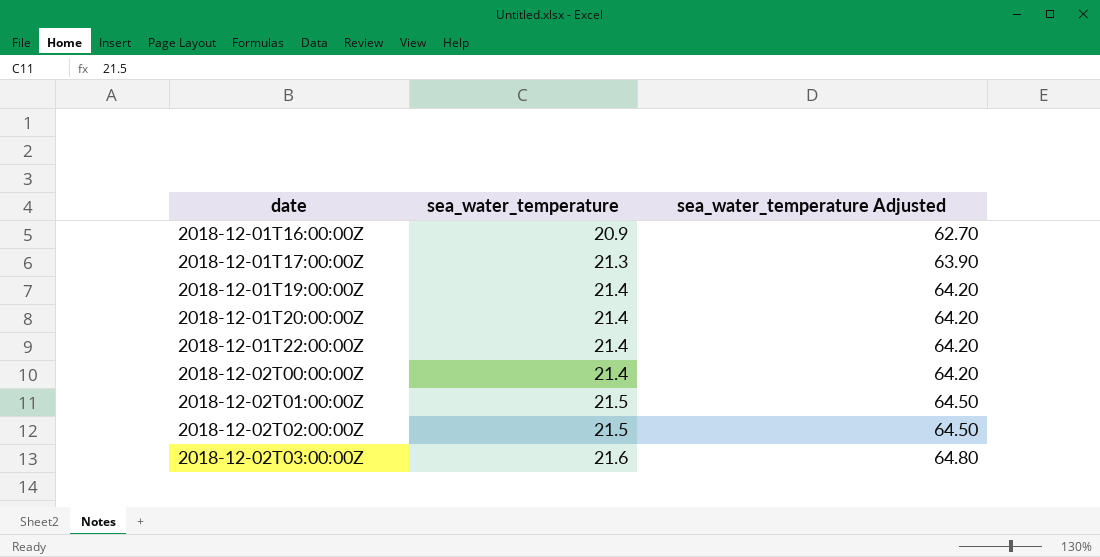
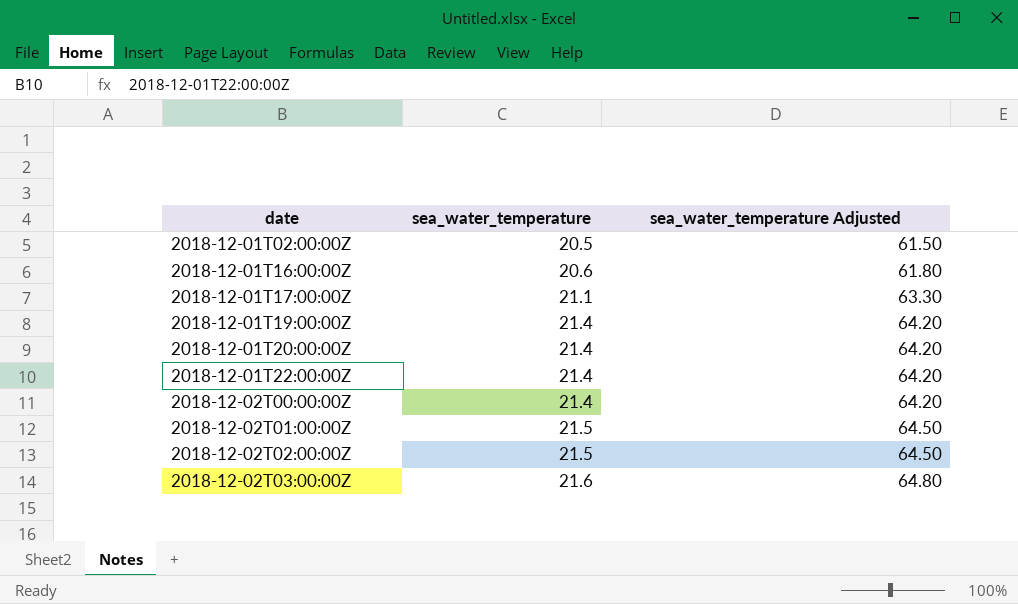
row 2018-12-01T02:00:00Z: none -> 20.5 | 61.50
2018-12-01T16:00:00Z | sea_water_temperature: 20.9 -> 20.6
2018-12-01T16:00:00Z | sea_water_temperature Adjusted: 62.70 -> 61.80
2018-12-01T17:00:00Z | sea_water_temperature: 21.3 -> 21.1
2018-12-01T17:00:00Z | sea_water_temperature Adjusted: 63.90 -> 63.30

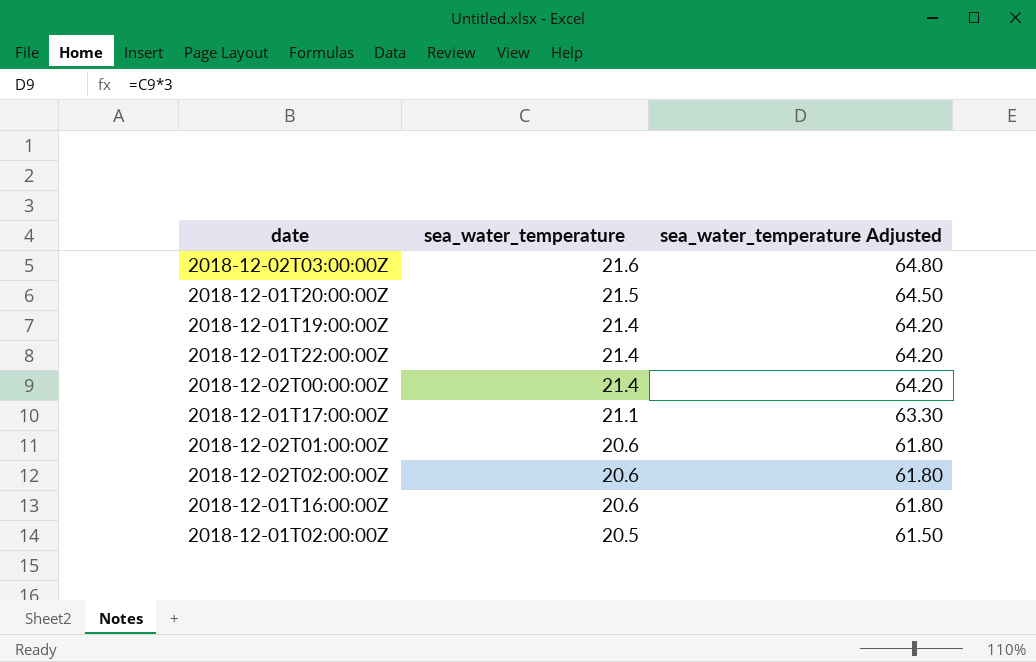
row order: date ascending -> sea_water_temperature descending
2018-12-01T20:00:00Z | sea_water_temperature: 21.4 -> 21.5
2018-12-01T20:00:00Z | sea_water_temperature Adjusted: 64.20 -> 64.50
2018-12-02T01:00:00Z | sea_water_temperature: 21.5 -> 20.6
2018-12-02T01:00:00Z | sea_water_temperature Adjusted: 64.50 -> 61.80
2018-12-02T02:00:00Z | sea_water_temperature: 21.5 -> 20.6
2018-12-02T02:00:00Z | sea_water_temperature Adjusted: 64.50 -> 61.80

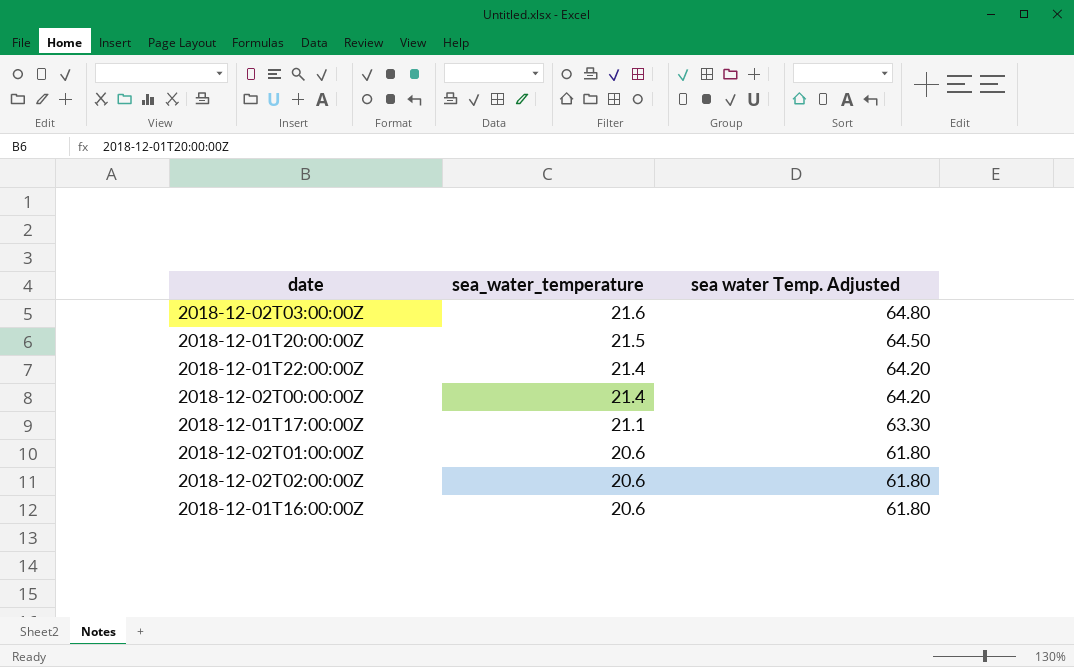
column name: sea_water_temperature Adjusted -> sea water Temp. Adjusted
row 2018-12-01T19:00:00Z: 21.4 | 64.20 -> none
row 2018-12-01T02:00:00Z: 20.5 | 61.50 -> none

